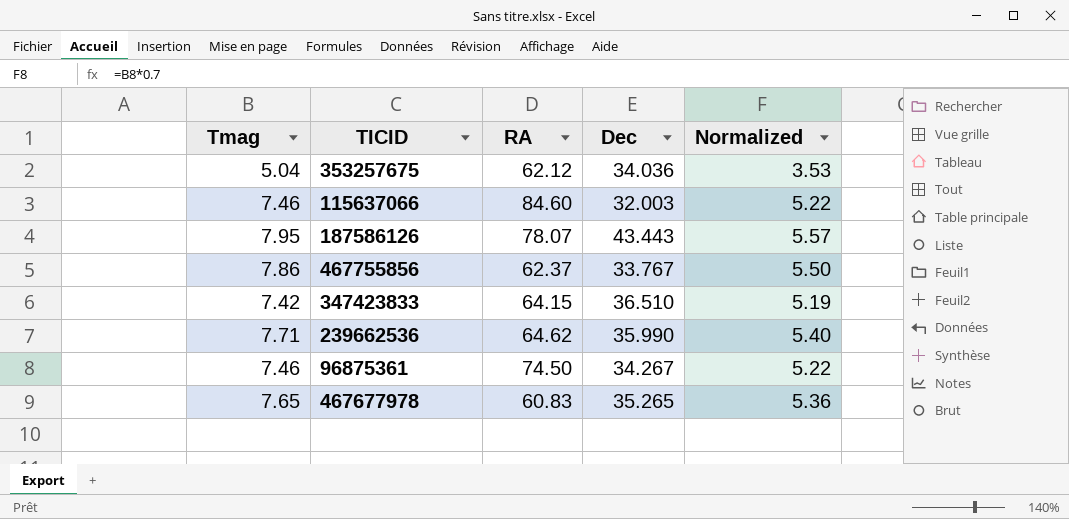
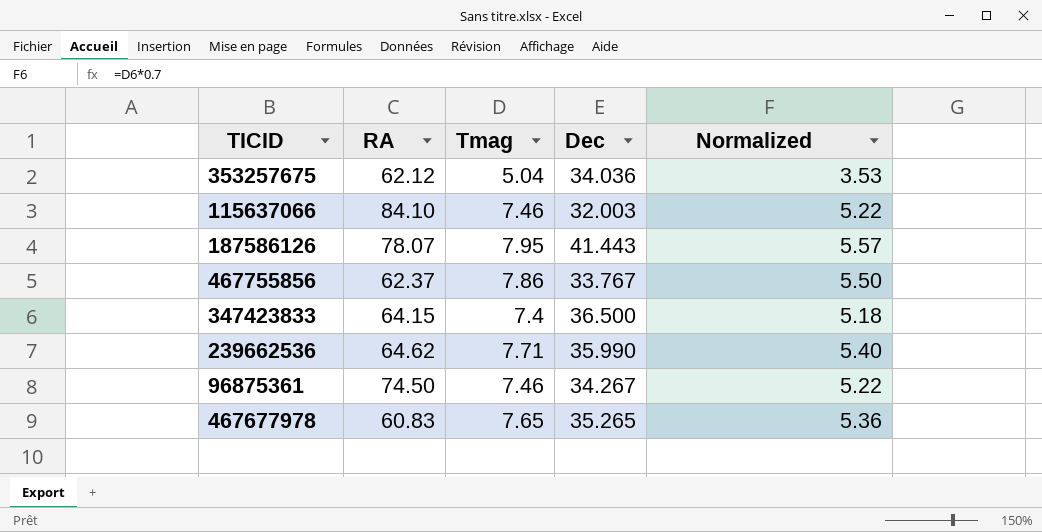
column Tmag | position: 1 -> 3
115637066 | RA: 84.60 -> 84.10
187586126 | Dec: 43.443 -> 41.443
347423833 | Tmag: 7.42 -> 7.4
347423833 | Dec: 36.510 -> 36.500
347423833 | Normalized: 5.19 -> 5.18

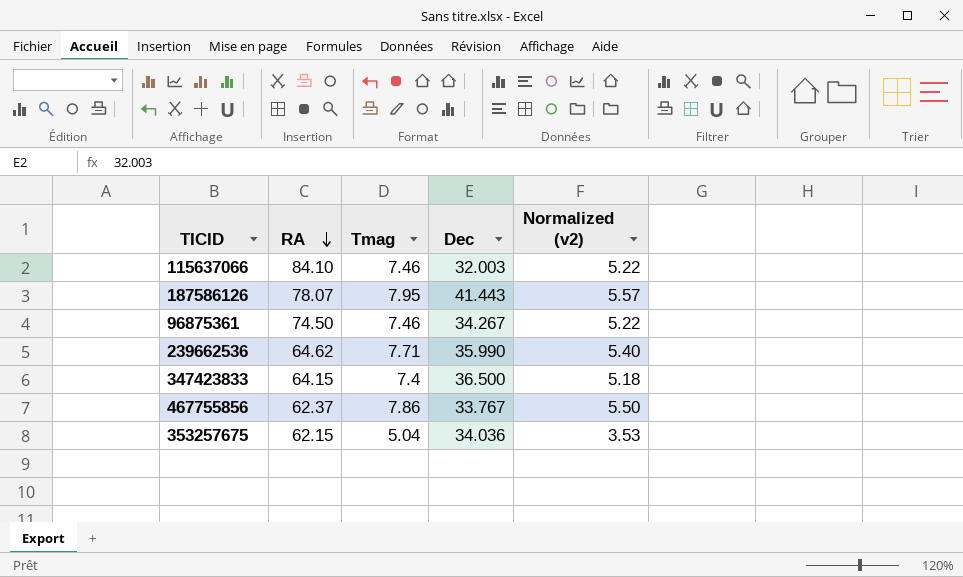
row order: none -> RA descending
column name: Normalized -> Normalized (v2)
row 467677978: 60.83 | 7.65 | 35.265 | 5.36 -> none
353257675 | RA: 62.12 -> 62.15

